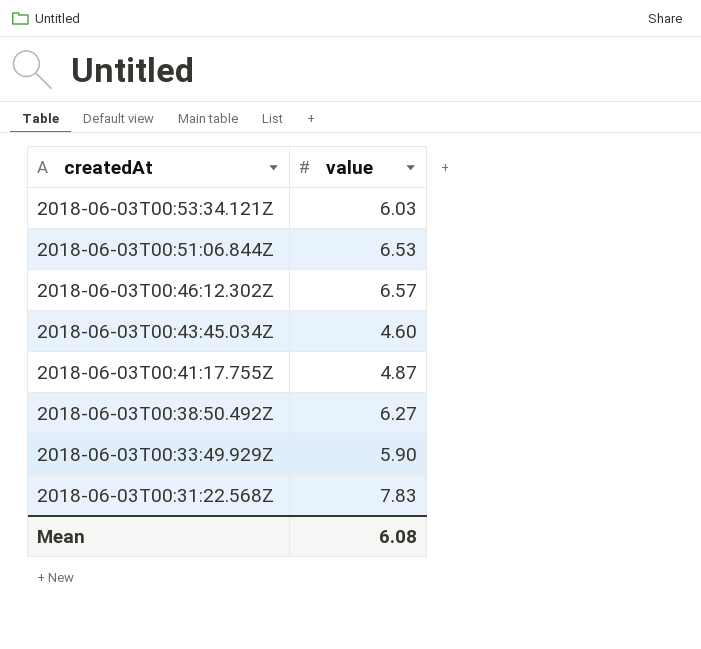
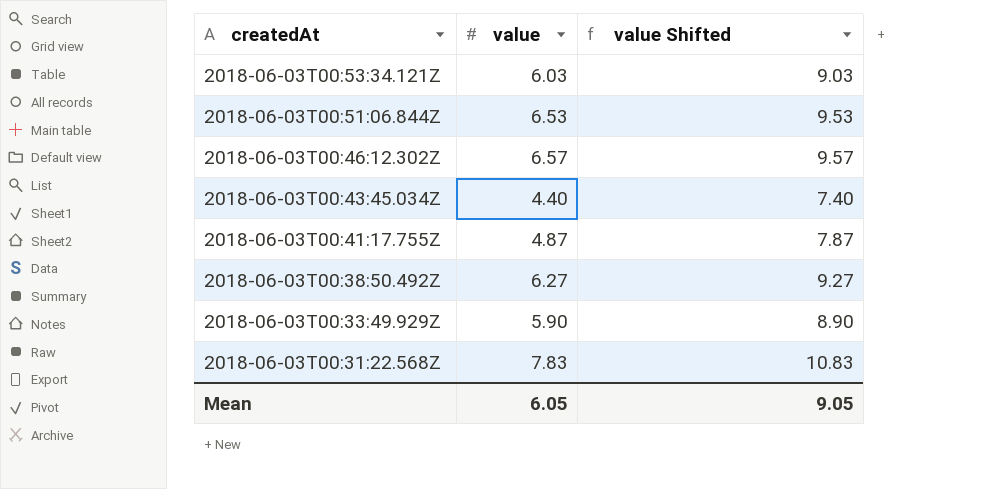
column value Shifted | formula: none -> [value] + 3
2018-06-03T00:43:45.034Z | value: 4.60 -> 4.40
Mean | value: 6.08 -> 6.05

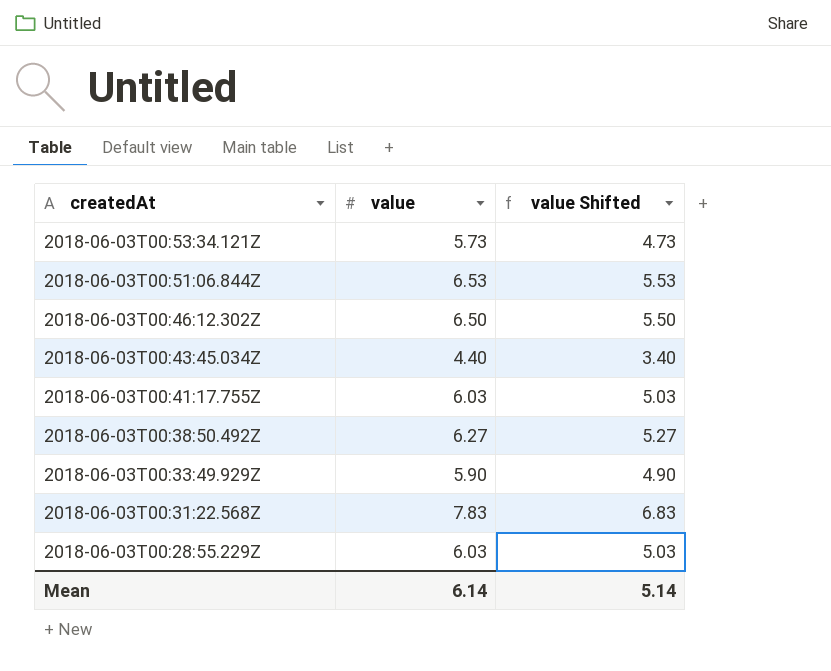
column value Shifted | formula: [value] + 3 -> [value] - 1
2018-06-03T00:53:34.121Z | value: 6.03 -> 5.73
2018-06-03T00:46:12.302Z | value: 6.57 -> 6.50
2018-06-03T00:41:17.755Z | value: 4.87 -> 6.03
row 2018-06-03T00:28:55.229Z: none -> 6.03 | 5.03
Mean | value: 6.05 -> 6.14
Mean | value Shifted: 9.05 -> 5.14

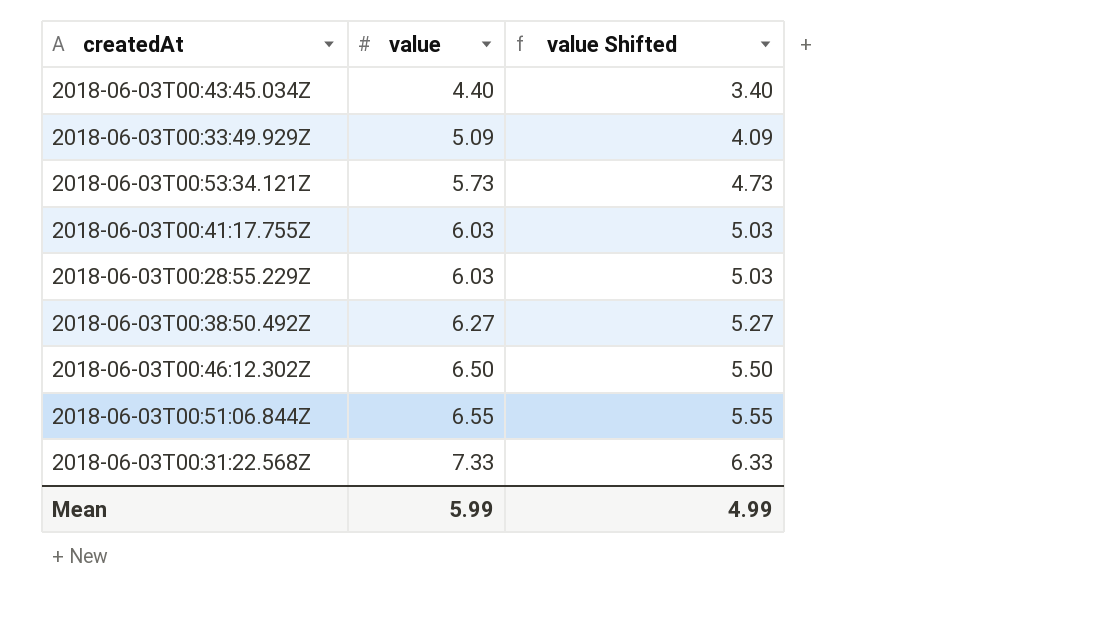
row order: createdAt descending -> value ascending
2018-06-03T00:33:49.929Z | value: 5.90 -> 5.09
2018-06-03T00:33:49.929Z | value Shifted: 4.90 -> 4.09
2018-06-03T00:51:06.844Z | value: 6.53 -> 6.55
2018-06-03T00:51:06.844Z | value Shifted: 5.53 -> 5.55
2018-06-03T00:31:22.568Z | value: 7.83 -> 7.33
2018-06-03T00:31:22.568Z | value Shifted: 6.83 -> 6.33
Mean | value: 6.14 -> 5.99
Mean | value Shifted: 5.14 -> 4.99

